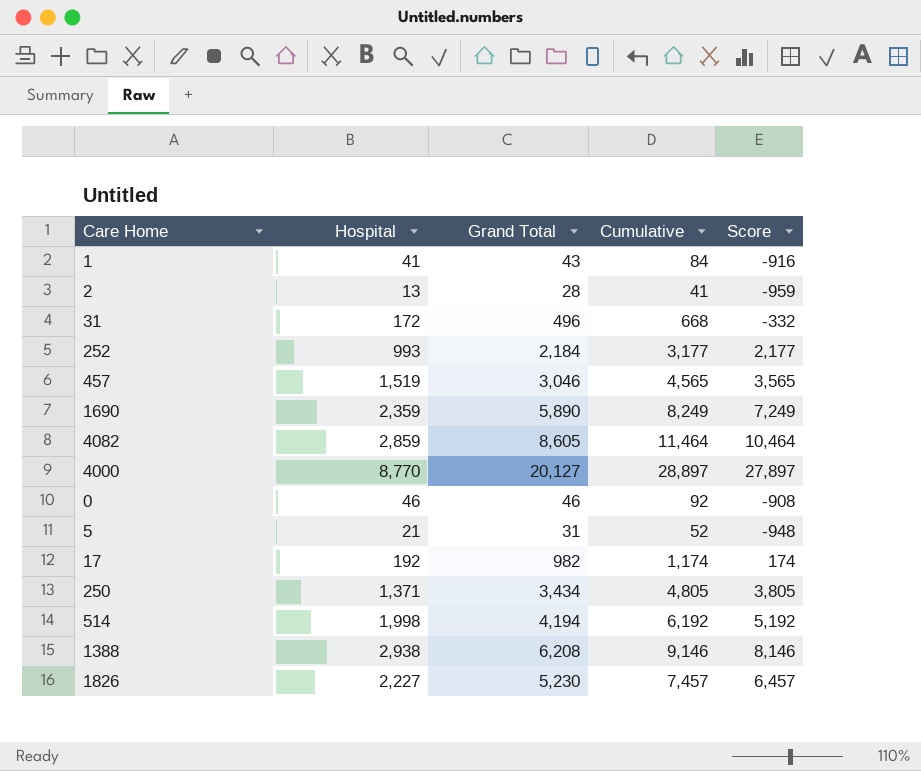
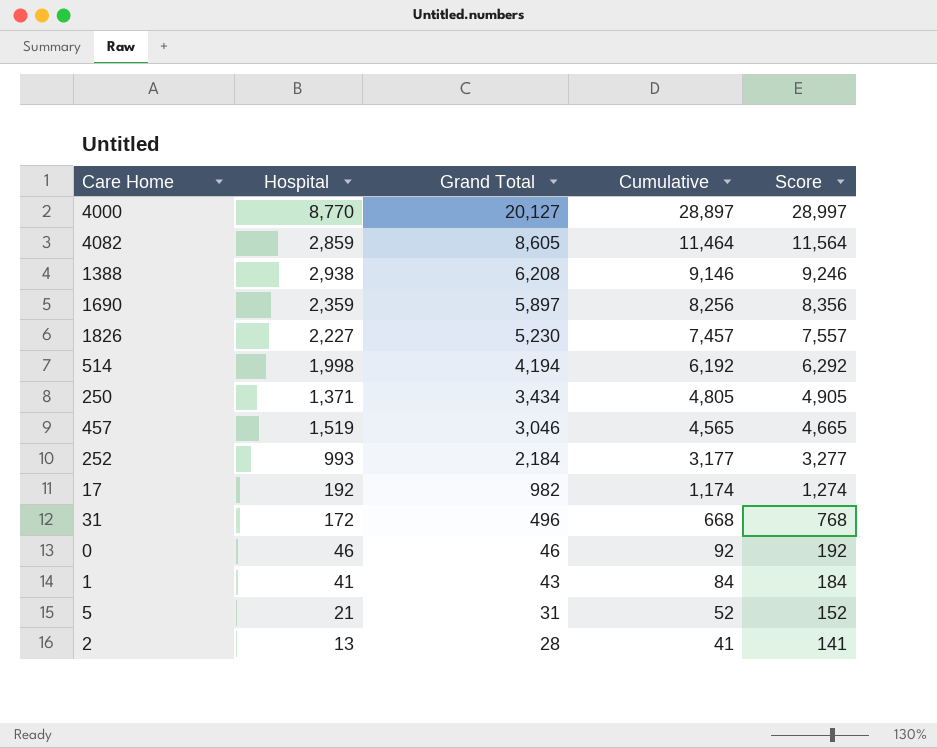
row order: none -> Grand Total descending
column Score | formula: [Cumulative] - 1000 -> [Cumulative] + 100
1690 | Grand Total: 5,890 -> 5,897
1690 | Cumulative: 8,249 -> 8,256

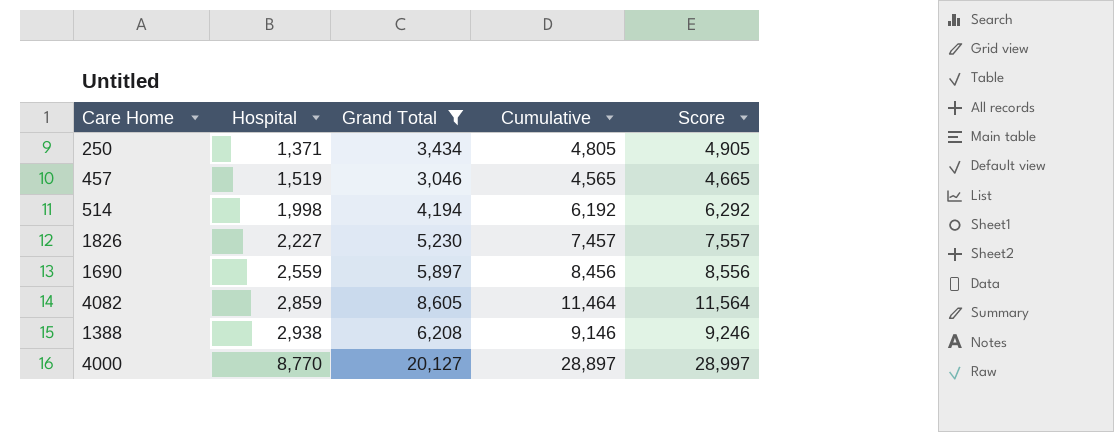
filter: none -> Grand Total >= 3,046
row order: Grand Total descending -> Hospital ascending
1690 | Hospital: 2,359 -> 2,559
1690 | Cumulative: 8,256 -> 8,456
1690 | Score: 8,356 -> 8,556

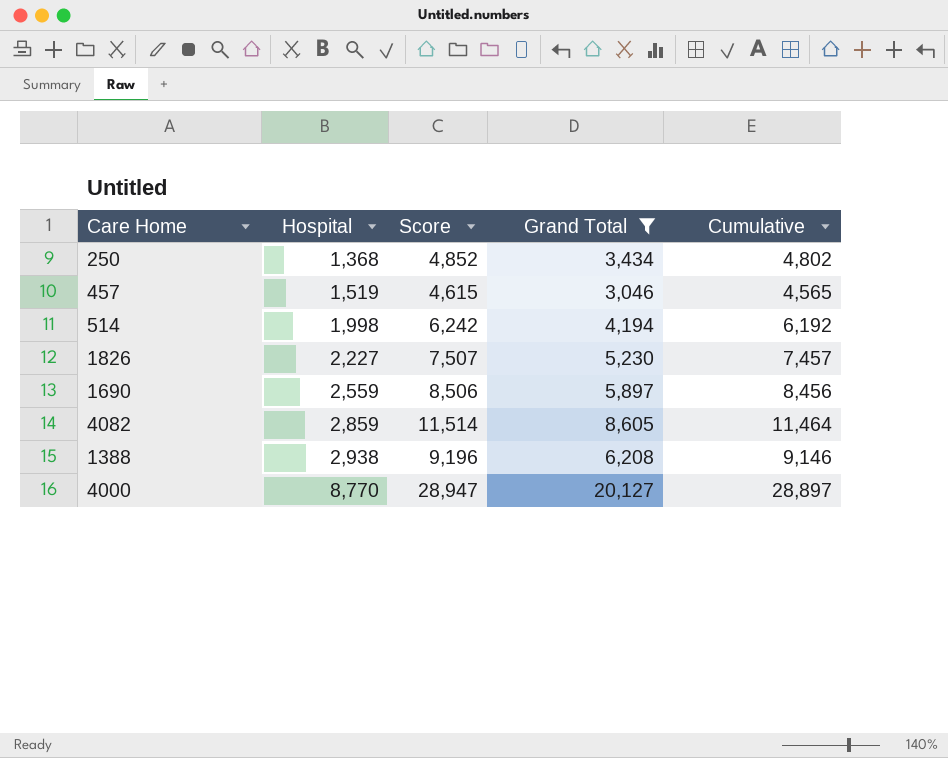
column Score | formula: [Cumulative] + 100 -> [Cumulative] + 50
column Score | position: 5 -> 3
250 | Hospital: 1,371 -> 1,368
250 | Cumulative: 4,805 -> 4,802

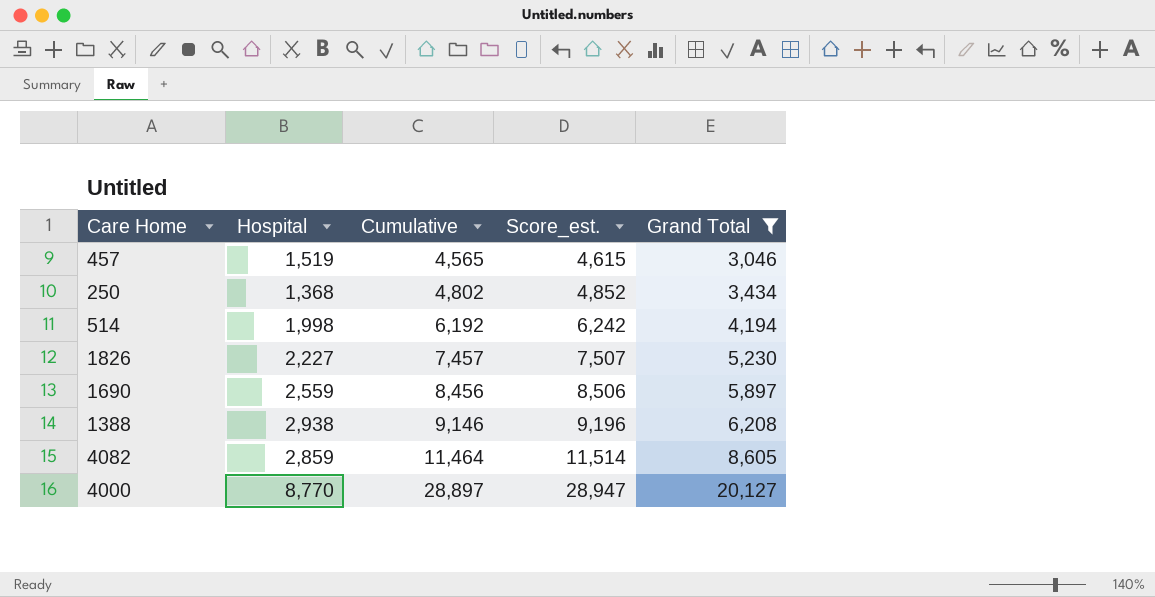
row order: Hospital ascending -> Cumulative ascending
column Cumulative | position: 5 -> 3
column name: Score -> Score_est.

